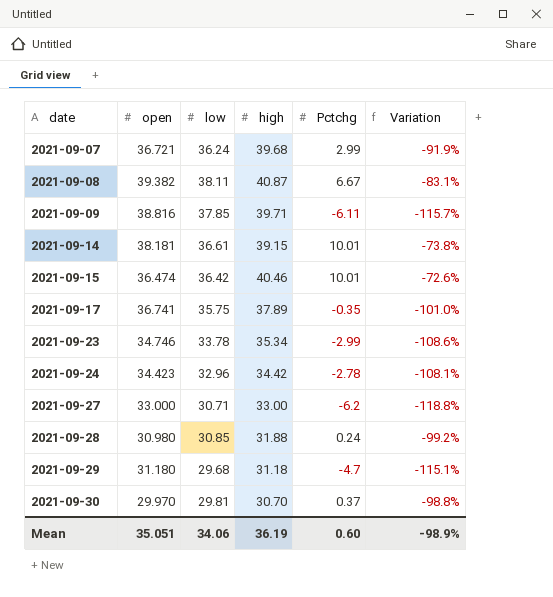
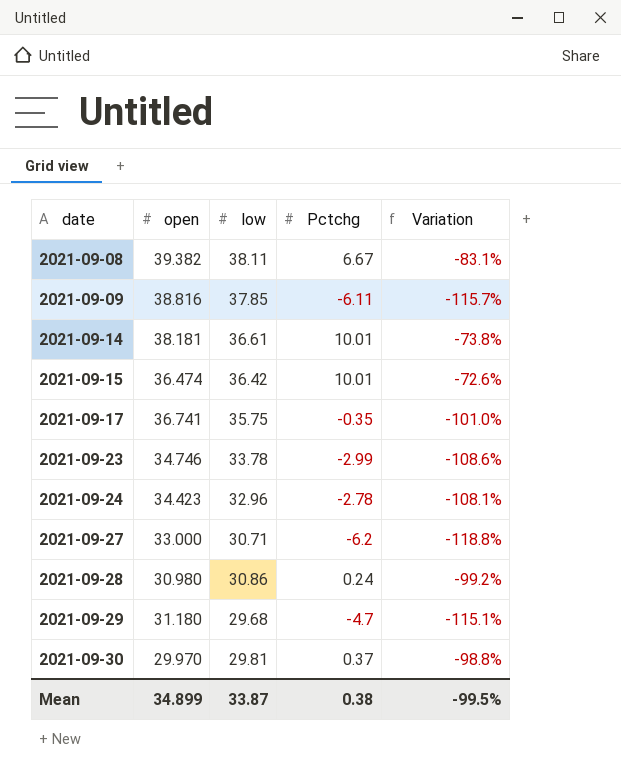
column high | position: 4 -> none
row 2021-09-07: 36.721 | 36.24 | 39.68 | 2.99 | -91.9% -> none
2021-09-28 | low: 30.85 -> 30.86
Mean | open: 35.051 -> 34.899
Mean | low: 34.06 -> 33.87
Mean | Pctchg: 0.60 -> 0.38
Mean | Variation: -98.9% -> -99.5%

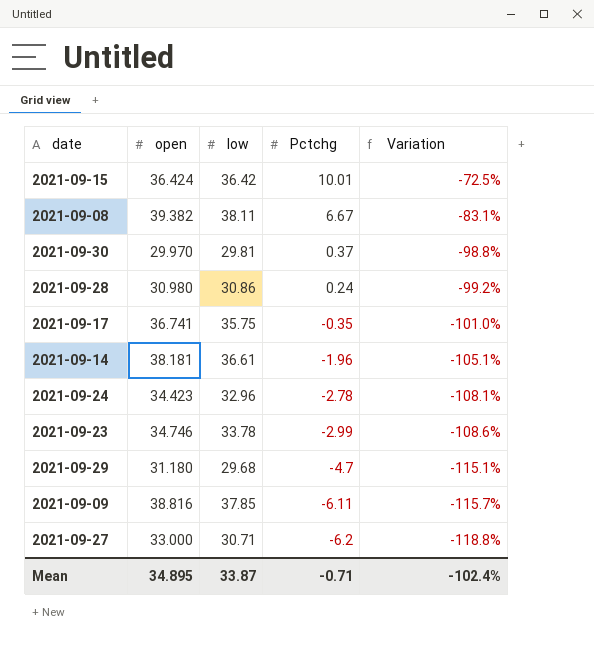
row order: date ascending -> Pctchg descending
2021-09-15 | open: 36.474 -> 36.424
2021-09-15 | Variation: -72.6% -> -72.5%
2021-09-14 | Pctchg: 10.01 -> -1.96
2021-09-14 | Variation: -73.8% -> -105.1%
Mean | open: 34.899 -> 34.895
Mean | Pctchg: 0.38 -> -0.71
Mean | Variation: -99.5% -> -102.4%

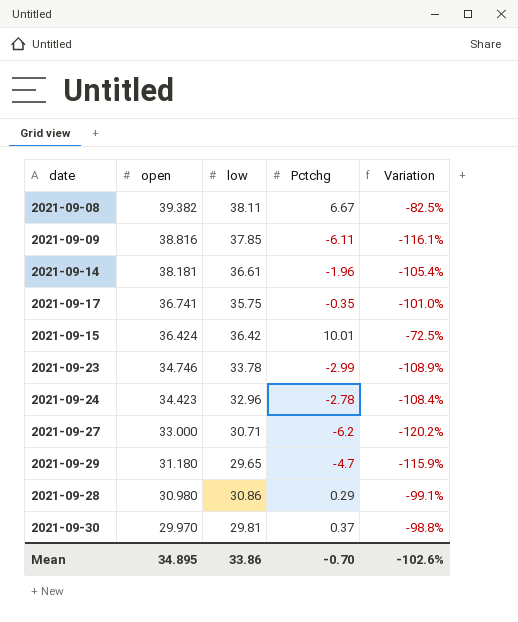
row order: Pctchg descending -> open descending
column Variation | formula: ([Pctchg] - [open]) / [open] -> ([Pctchg] - [low]) / [low]
2021-09-29 | low: 29.68 -> 29.65
2021-09-28 | Pctchg: 0.24 -> 0.29
Mean | low: 33.87 -> 33.86
Mean | Pctchg: -0.71 -> -0.70
Mean | Variation: -102.4% -> -102.6%

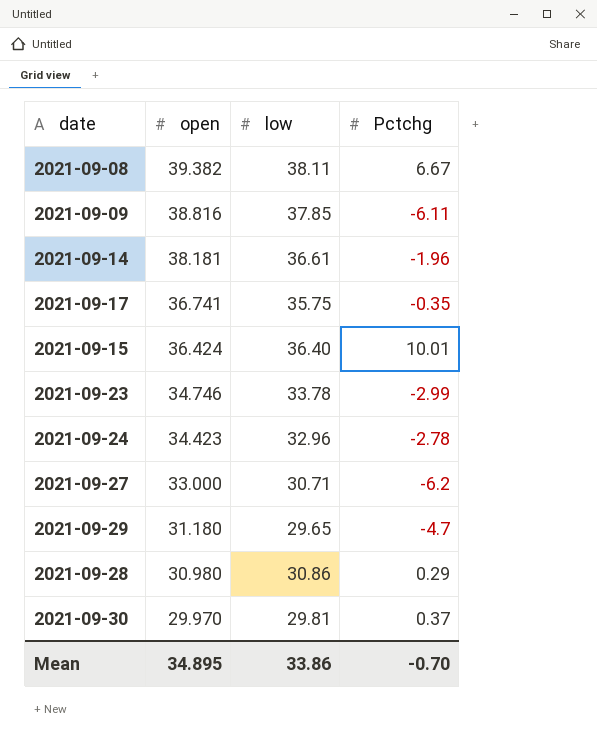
column Variation | formula: ([Pctchg] - [low]) / [low] -> none
2021-09-15 | low: 36.42 -> 36.40

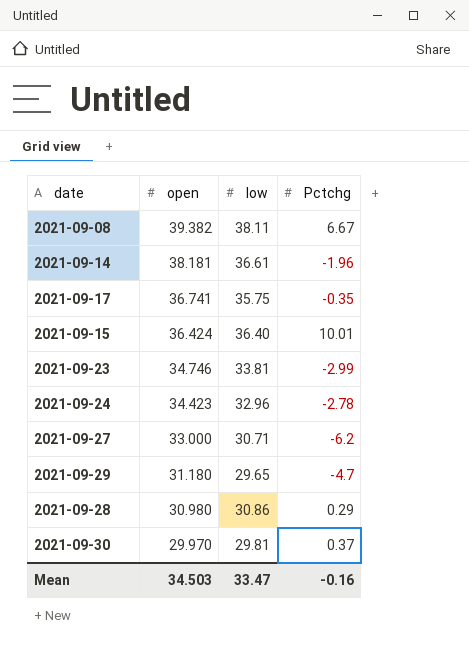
row 2021-09-09: 38.816 | 37.85 | -6.11 -> none
2021-09-23 | low: 33.78 -> 33.81
Mean | open: 34.895 -> 34.503
Mean | low: 33.86 -> 33.47
Mean | Pctchg: -0.70 -> -0.16

